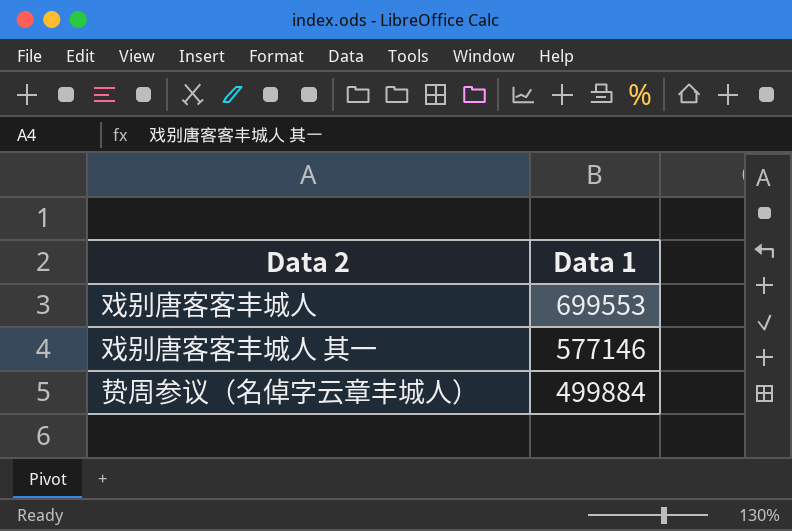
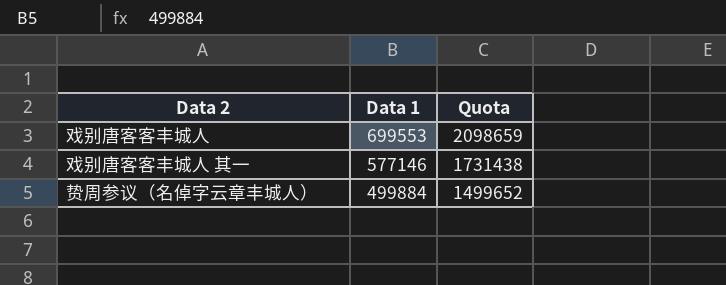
column Quota | formula: none -> [Data 1] * 3

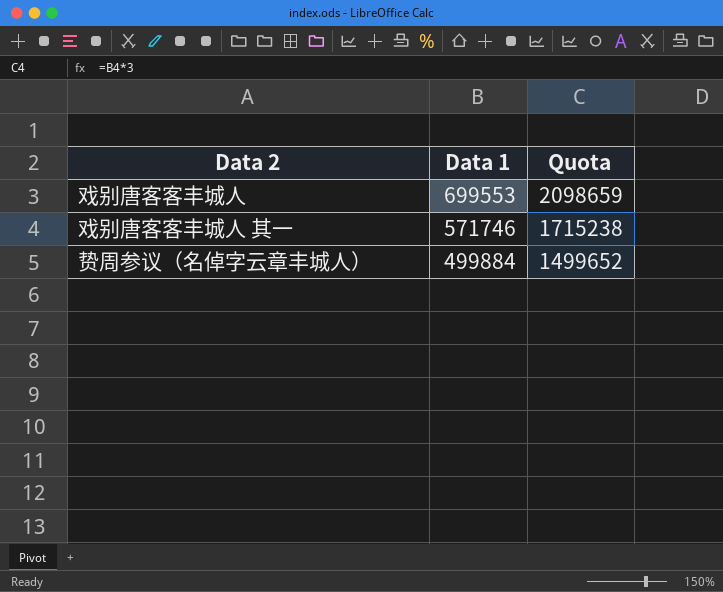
戏别唐客客丰城人 其一 | Data 1: 577146 -> 571746
戏别唐客客丰城人 其一 | Quota: 1731438 -> 1715238

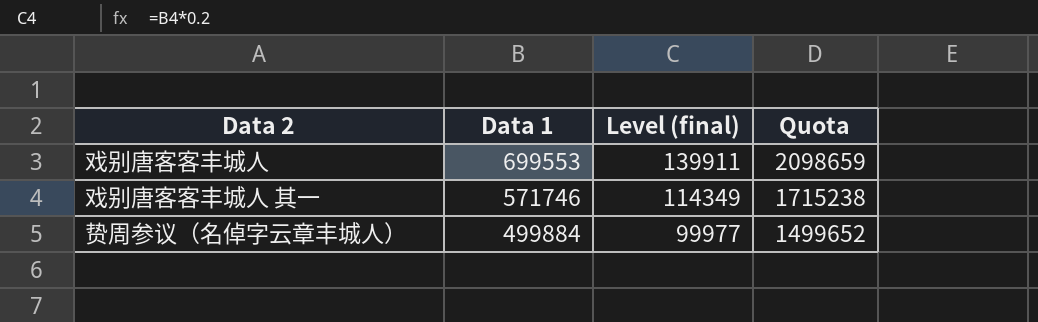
column Level (final) | formula: none -> [Data 1] * 0.2

